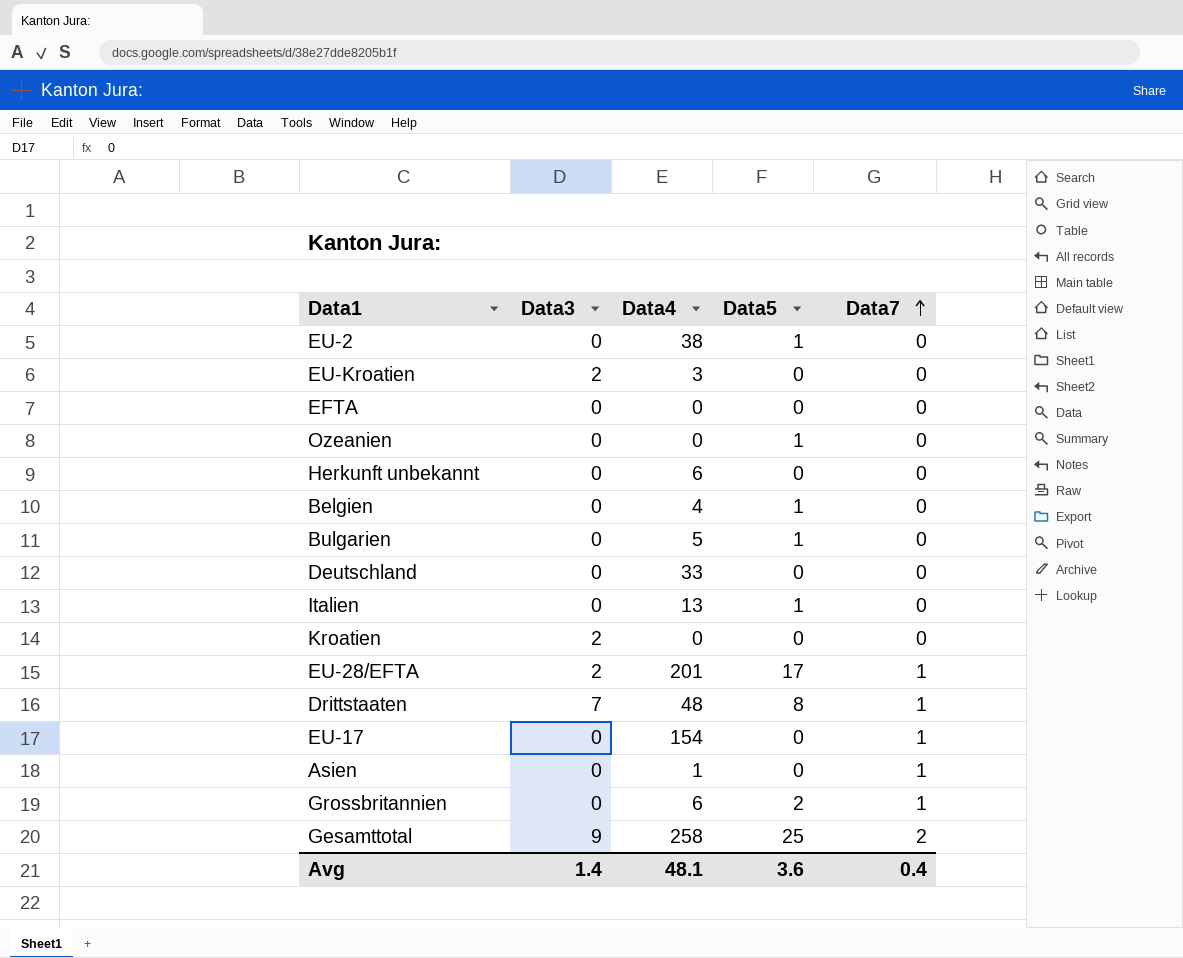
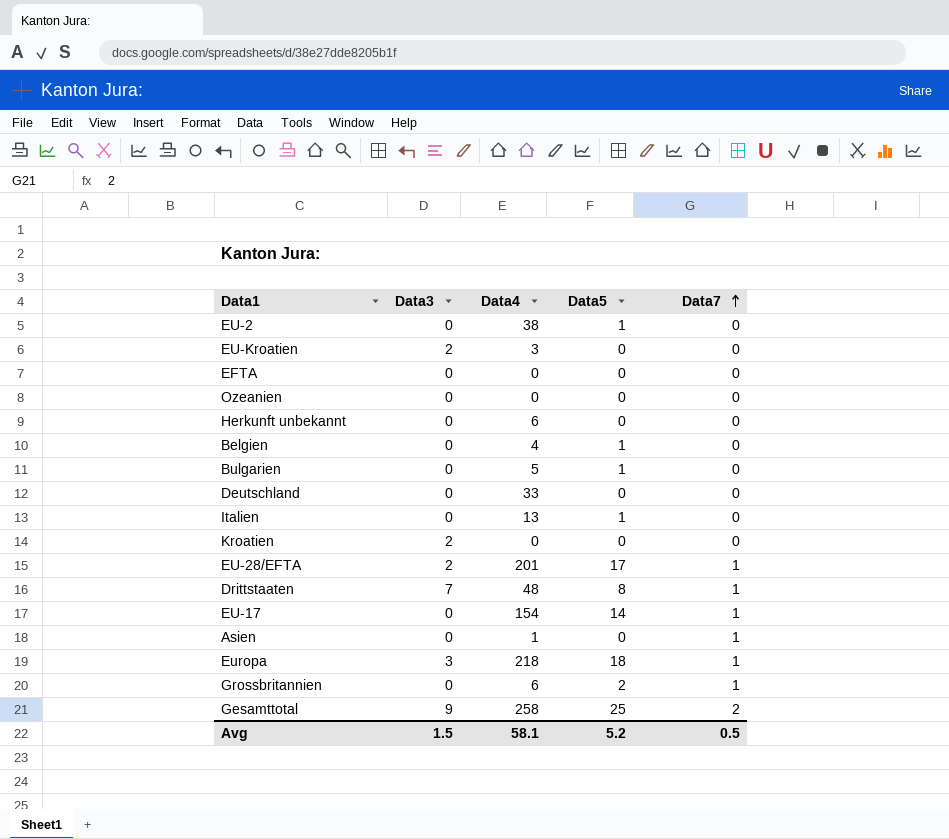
Ozeanien | Data5: 1 -> 0
EU-17 | Data5: 0 -> 14
row Europa: none -> 3 | 218 | 18 | 1
Avg | Data3: 1.4 -> 1.5
Avg | Data4: 48.1 -> 58.1
Avg | Data5: 3.6 -> 5.2
Avg | Data7: 0.4 -> 0.5

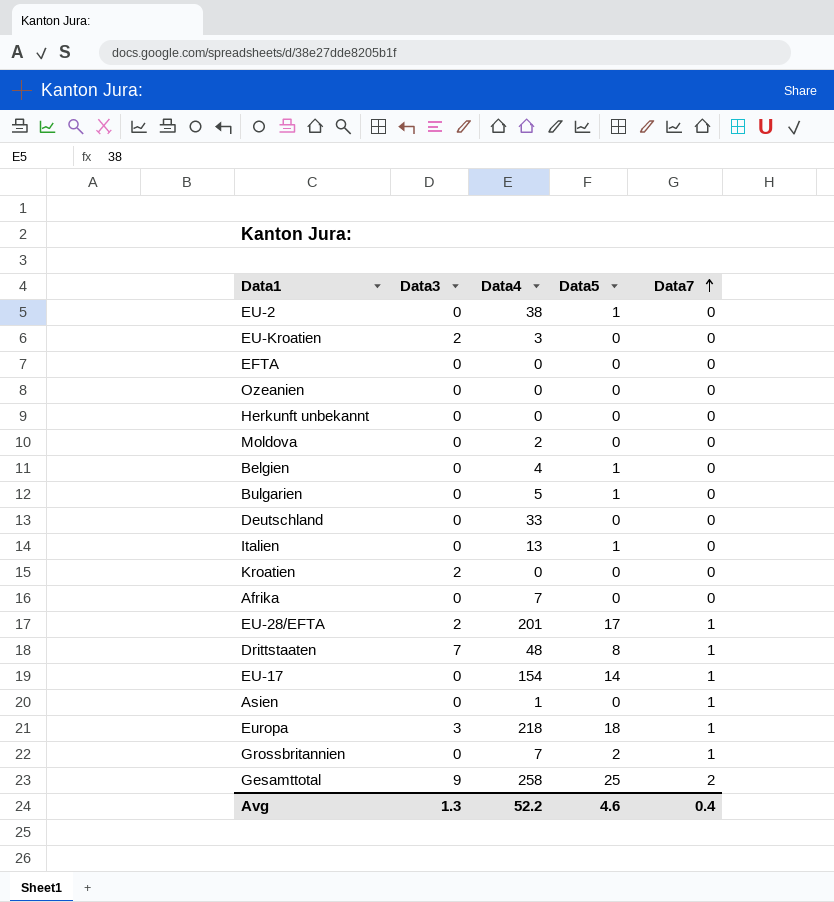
Herkunft unbekannt | Data4: 6 -> 0
row Moldova: none -> 0 | 2 | 0 | 0
row Afrika: none -> 0 | 7 | 0 | 0
Grossbritannien | Data4: 6 -> 7
Avg | Data3: 1.5 -> 1.3
Avg | Data4: 58.1 -> 52.2
Avg | Data5: 5.2 -> 4.6
Avg | Data7: 0.5 -> 0.4

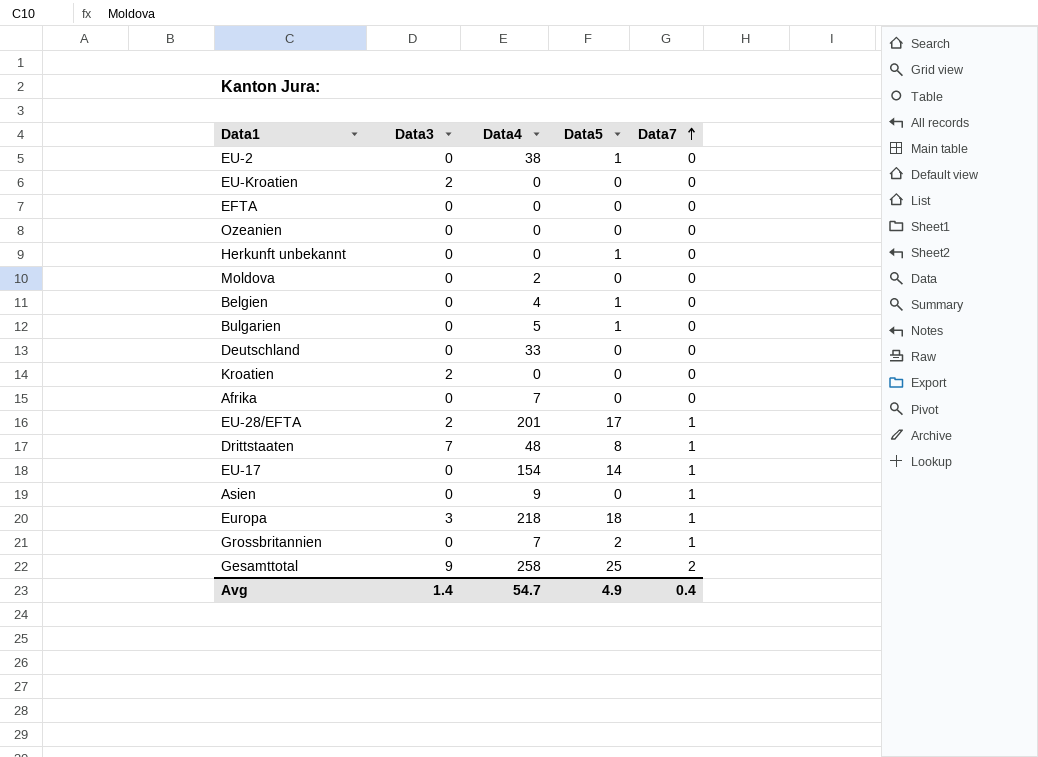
row Italien: 0 | 13 | 1 | 0 -> none
EU-Kroatien | Data4: 3 -> 0
Herkunft unbekannt | Data5: 0 -> 1
Asien | Data4: 1 -> 9
Avg | Data3: 1.3 -> 1.4
Avg | Data4: 52.2 -> 54.7
Avg | Data5: 4.6 -> 4.9

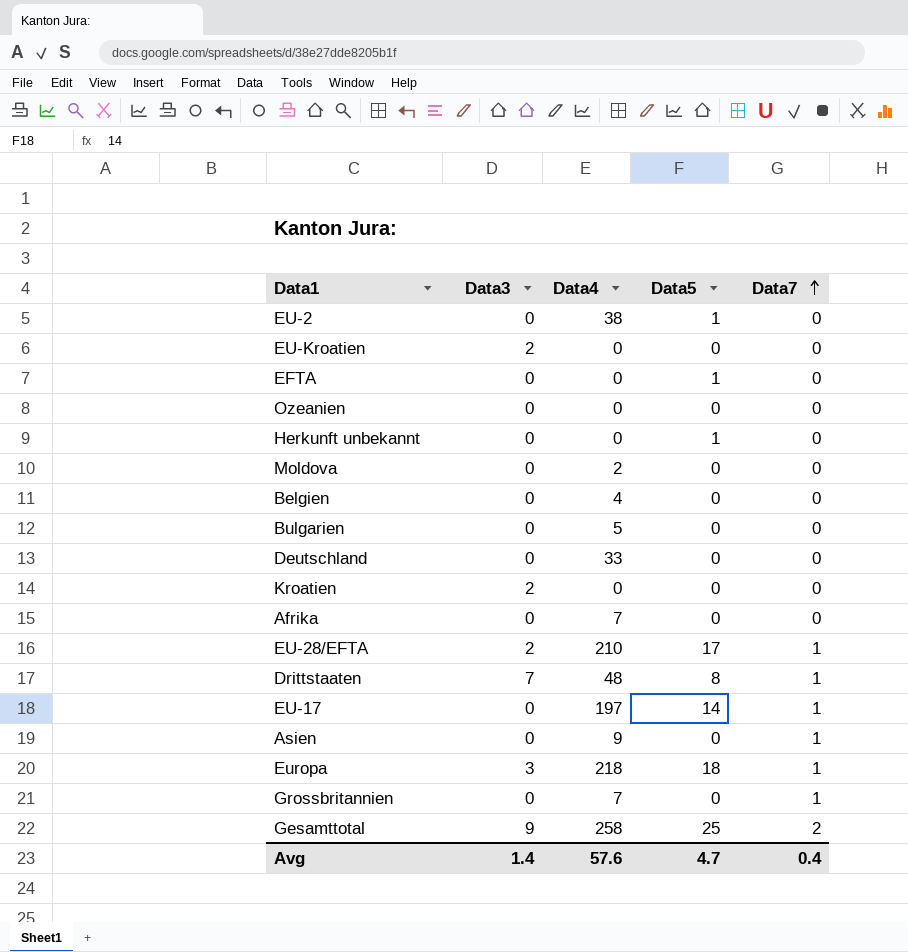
EFTA | Data5: 0 -> 1
Belgien | Data5: 1 -> 0
Bulgarien | Data5: 1 -> 0
EU-28/EFTA | Data4: 201 -> 210
EU-17 | Data4: 154 -> 197
Grossbritannien | Data5: 2 -> 0
Avg | Data4: 54.7 -> 57.6
Avg | Data5: 4.9 -> 4.7

